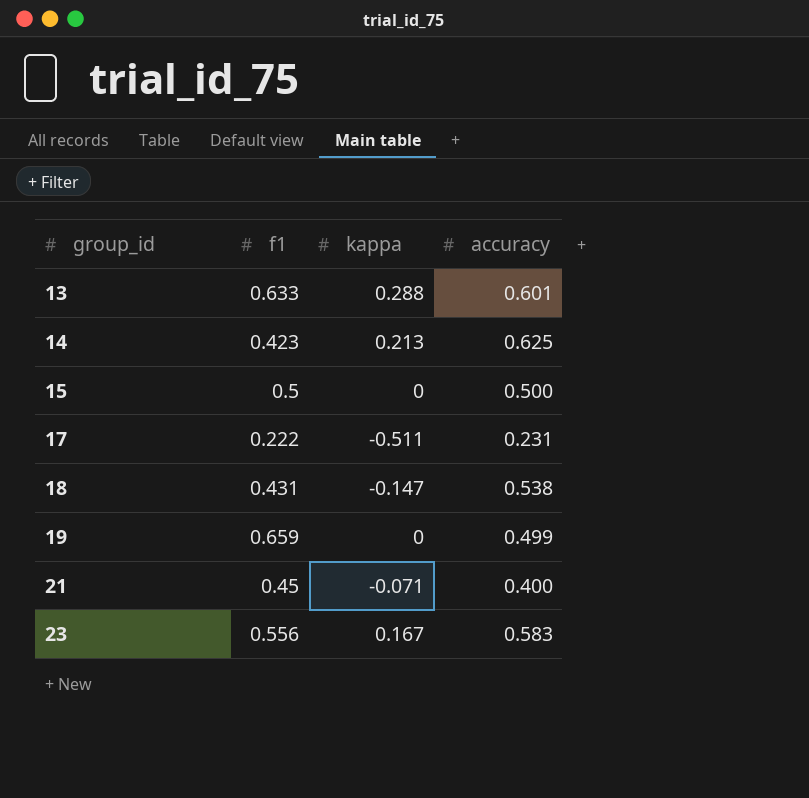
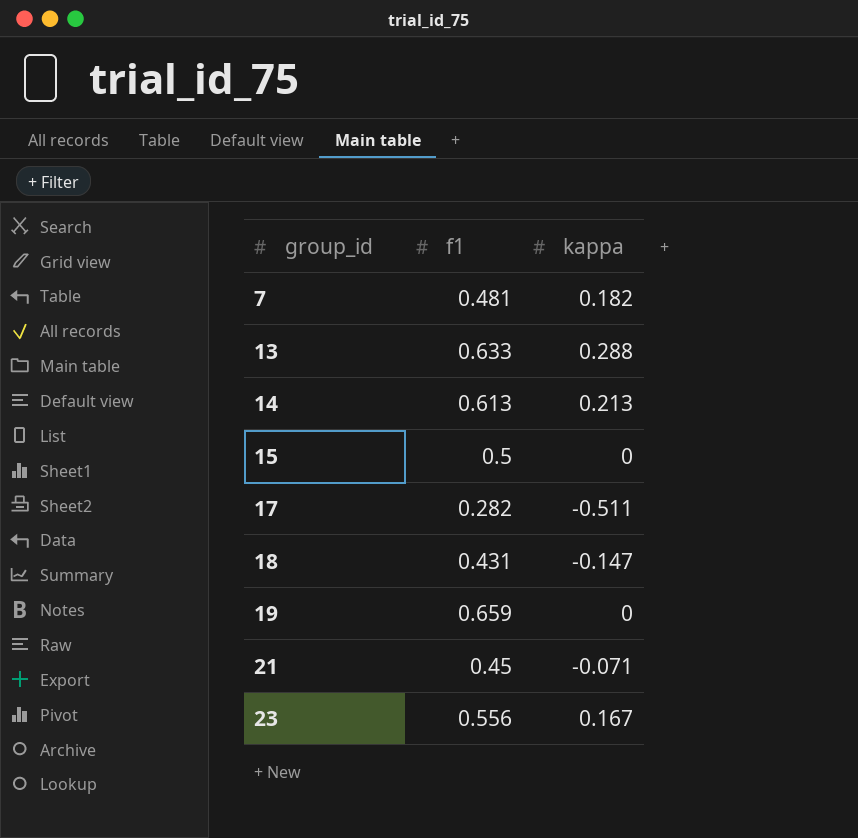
column accuracy | position: 4 -> none
row 7: none -> 0.481 | 0.182
14 | f1: 0.423 -> 0.613
17 | f1: 0.222 -> 0.282

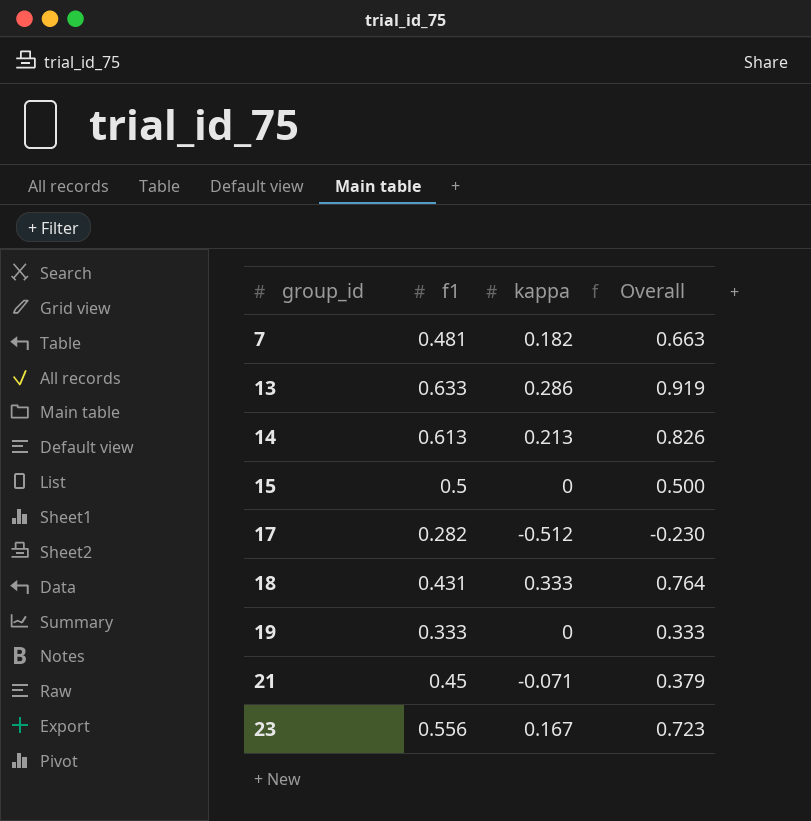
column Overall | formula: none -> [f1] + [kappa]
13 | kappa: 0.288 -> 0.286
17 | kappa: -0.511 -> -0.512
18 | kappa: -0.147 -> 0.333
19 | f1: 0.659 -> 0.333

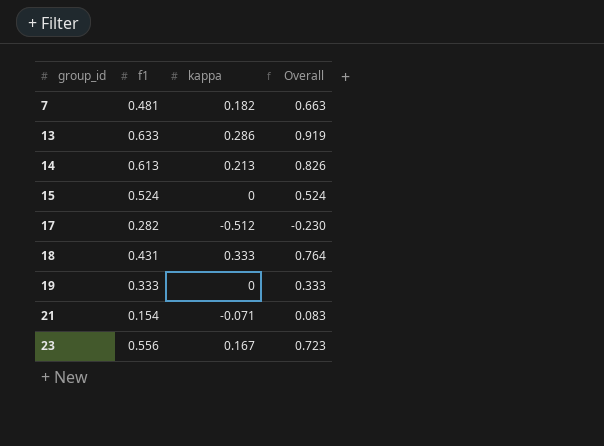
15 | f1: 0.5 -> 0.524
15 | Overall: 0.500 -> 0.524
21 | f1: 0.45 -> 0.154
21 | Overall: 0.379 -> 0.083

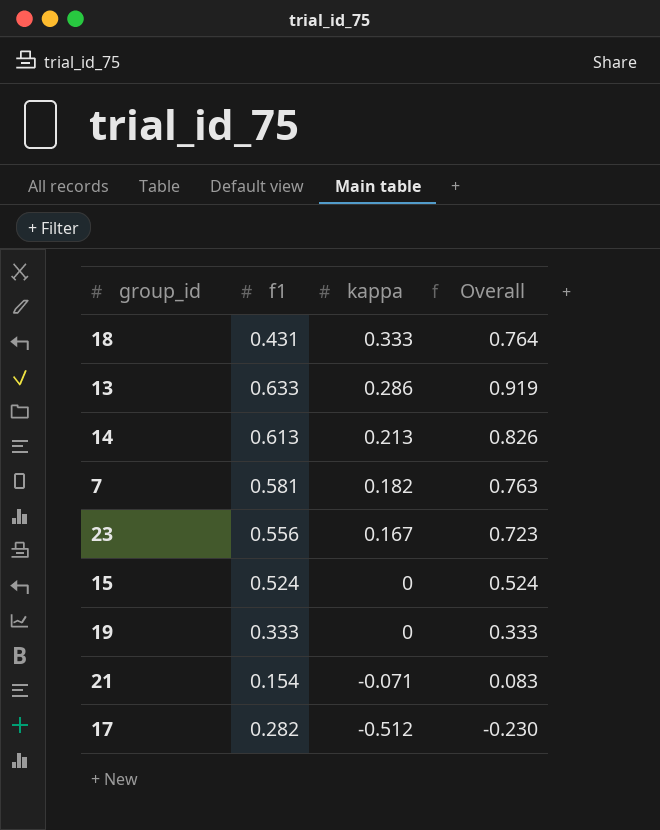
row order: group_id ascending -> kappa descending
7 | f1: 0.481 -> 0.581
7 | Overall: 0.663 -> 0.763

